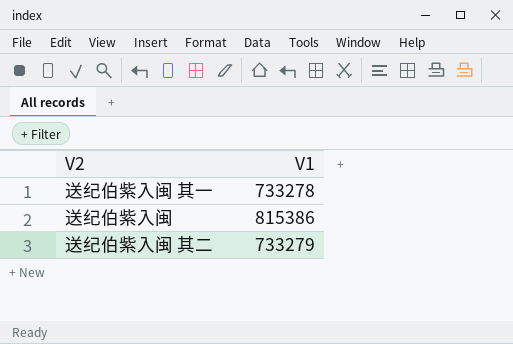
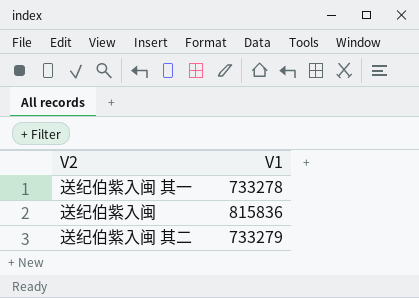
送纪伯紫入闽 | V1: 815386 -> 815836

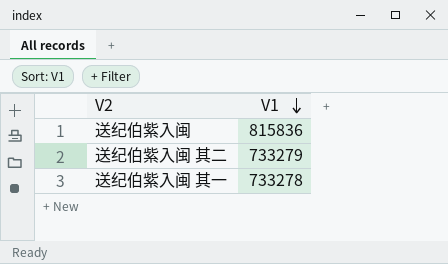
row order: none -> V1 descending

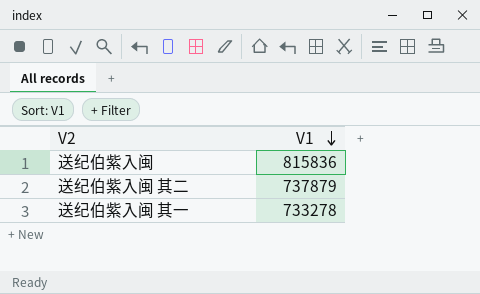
送纪伯紫入闽 其二 | V1: 733279 -> 737879

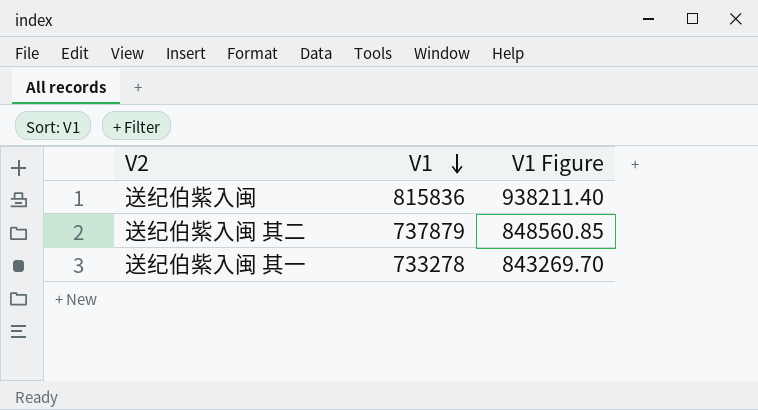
column V1 Figure | formula: none -> [V1] * 1.15

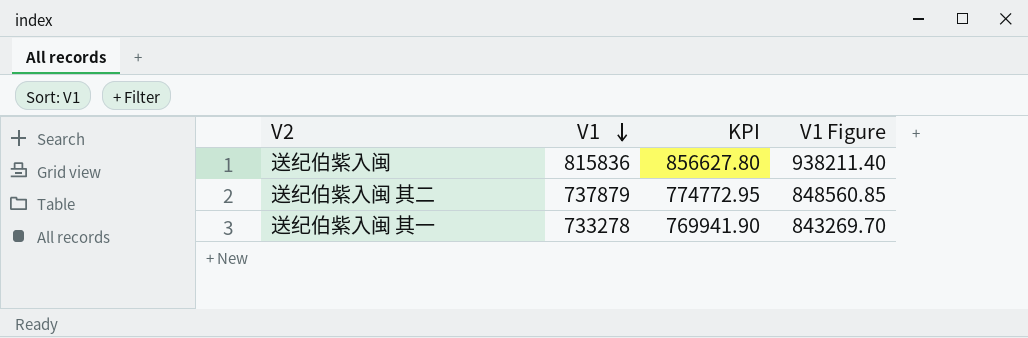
column KPI | formula: none -> [V1] * 1.05

